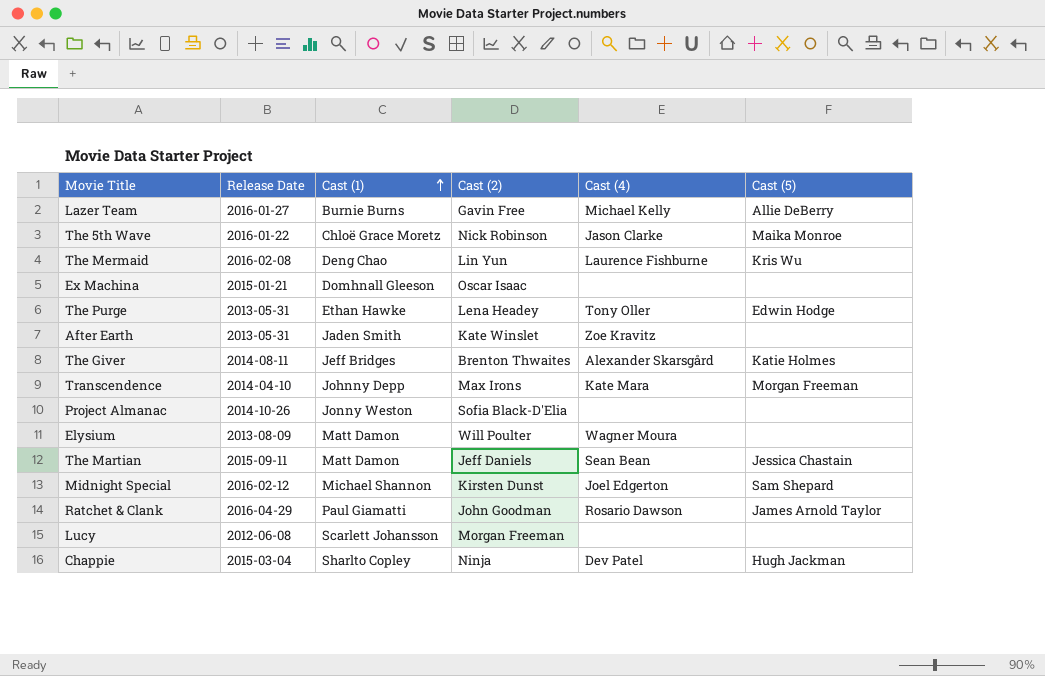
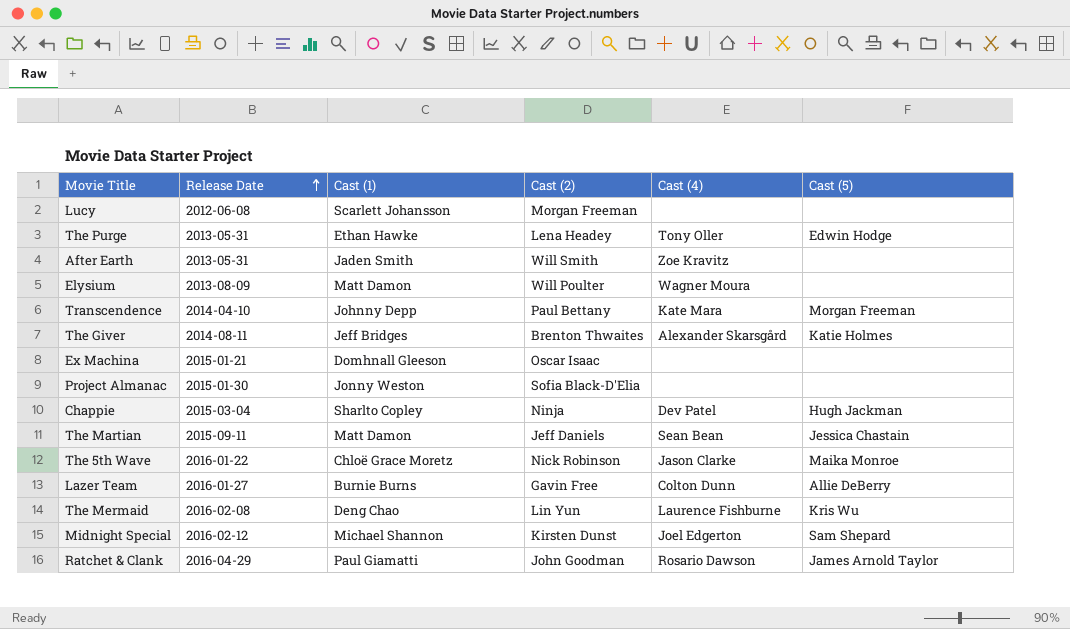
row order: Cast (1) ascending -> Release Date ascending
After Earth | Cast (2): Kate Winslet -> Will Smith
Transcendence | Cast (2): Max Irons -> Paul Bettany
Project Almanac | Release Date: 2014-10-26 -> 2015-01-30
Lazer Team | Cast (4): Michael Kelly -> Colton Dunn

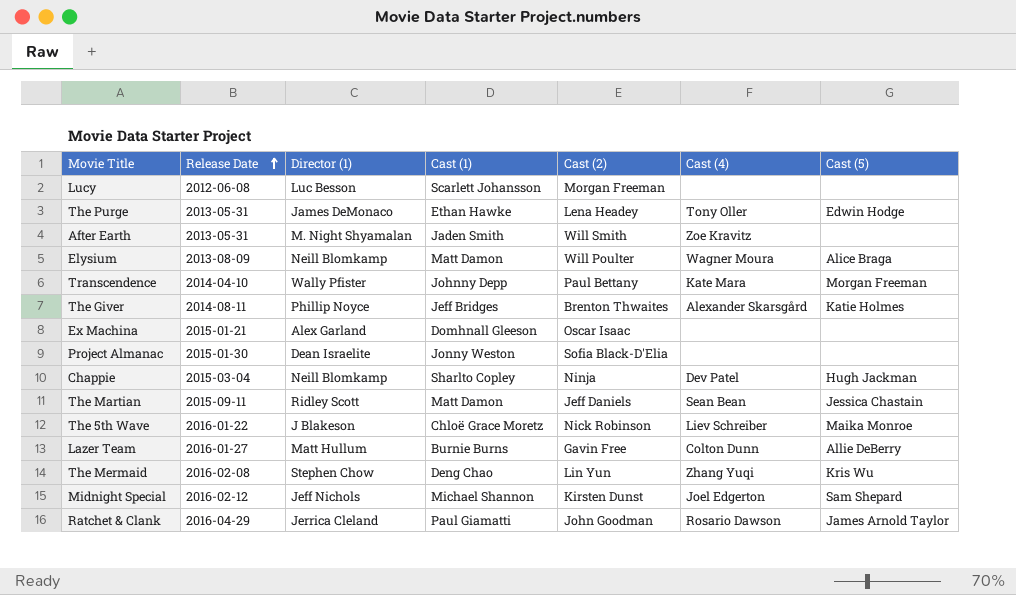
column Director (1) | position: none -> 3
Elysium | Cast (5): none -> Alice Braga
The 5th Wave | Cast (4): Jason Clarke -> Liev Schreiber
The Mermaid | Cast (4): Laurence Fishburne -> Zhang Yuqi

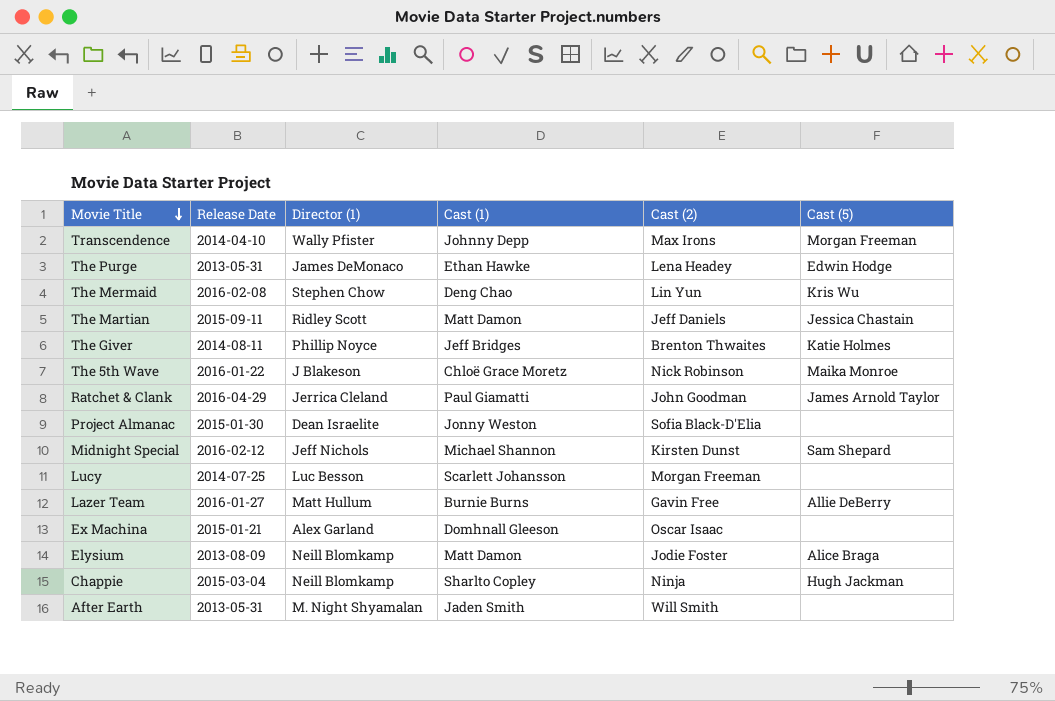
row order: Release Date ascending -> Movie Title descending
column Cast (4) | position: 6 -> none
Transcendence | Cast (2): Paul Bettany -> Max Irons
Lucy | Release Date: 2012-06-08 -> 2014-07-25
Elysium | Cast (2): Will Poulter -> Jodie Foster

